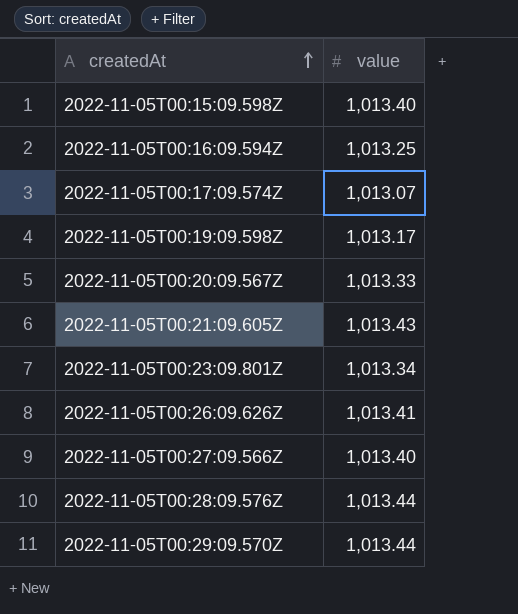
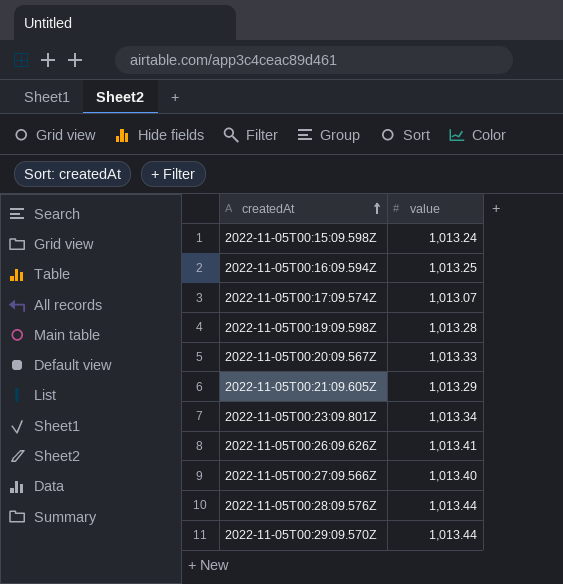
2022-11-05T00:15:09.598Z | value: 1,013.40 -> 1,013.24
2022-11-05T00:19:09.598Z | value: 1,013.17 -> 1,013.28
2022-11-05T00:21:09.605Z | value: 1,013.43 -> 1,013.29

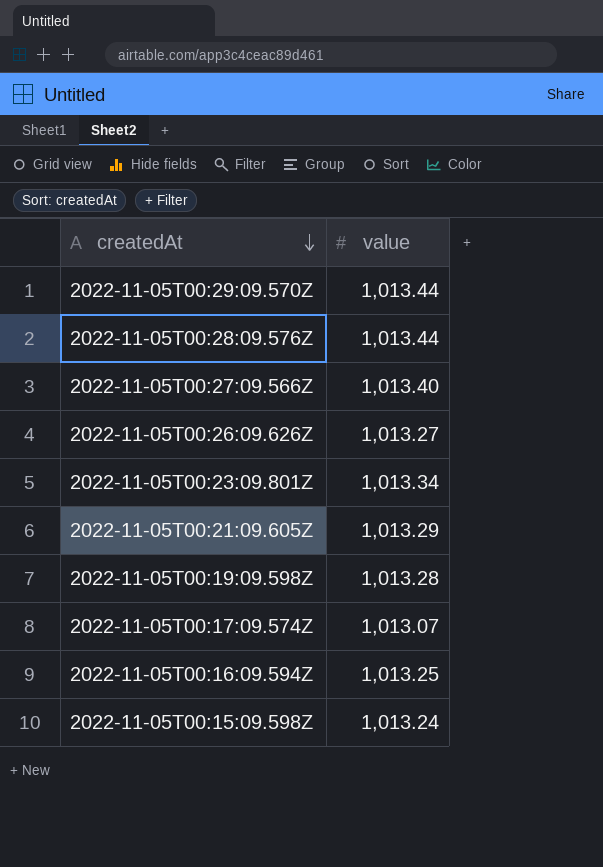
row order: createdAt ascending -> createdAt descending
row 2022-11-05T00:20:09.567Z: 1,013.33 -> none
2022-11-05T00:26:09.626Z | value: 1,013.41 -> 1,013.27

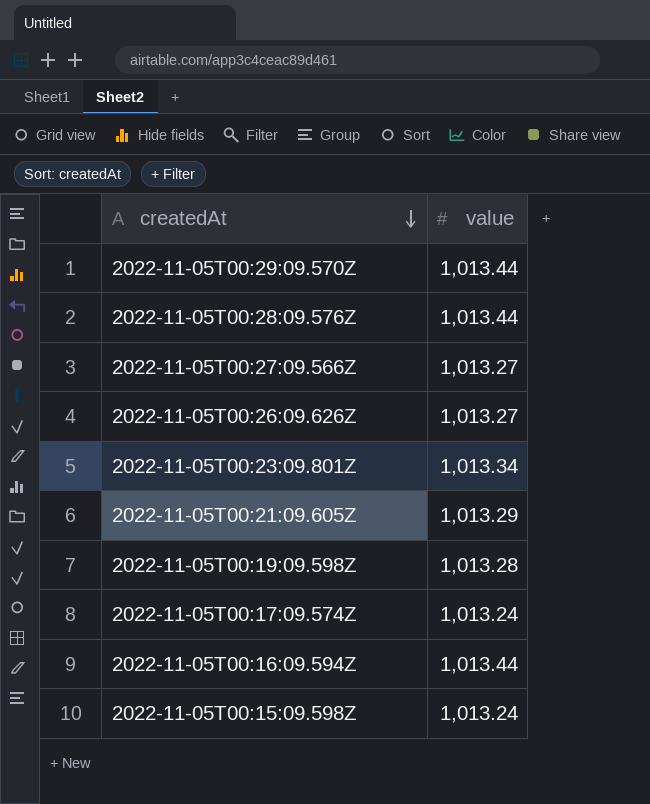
2022-11-05T00:27:09.566Z | value: 1,013.40 -> 1,013.27
2022-11-05T00:17:09.574Z | value: 1,013.07 -> 1,013.24
2022-11-05T00:16:09.594Z | value: 1,013.25 -> 1,013.44

